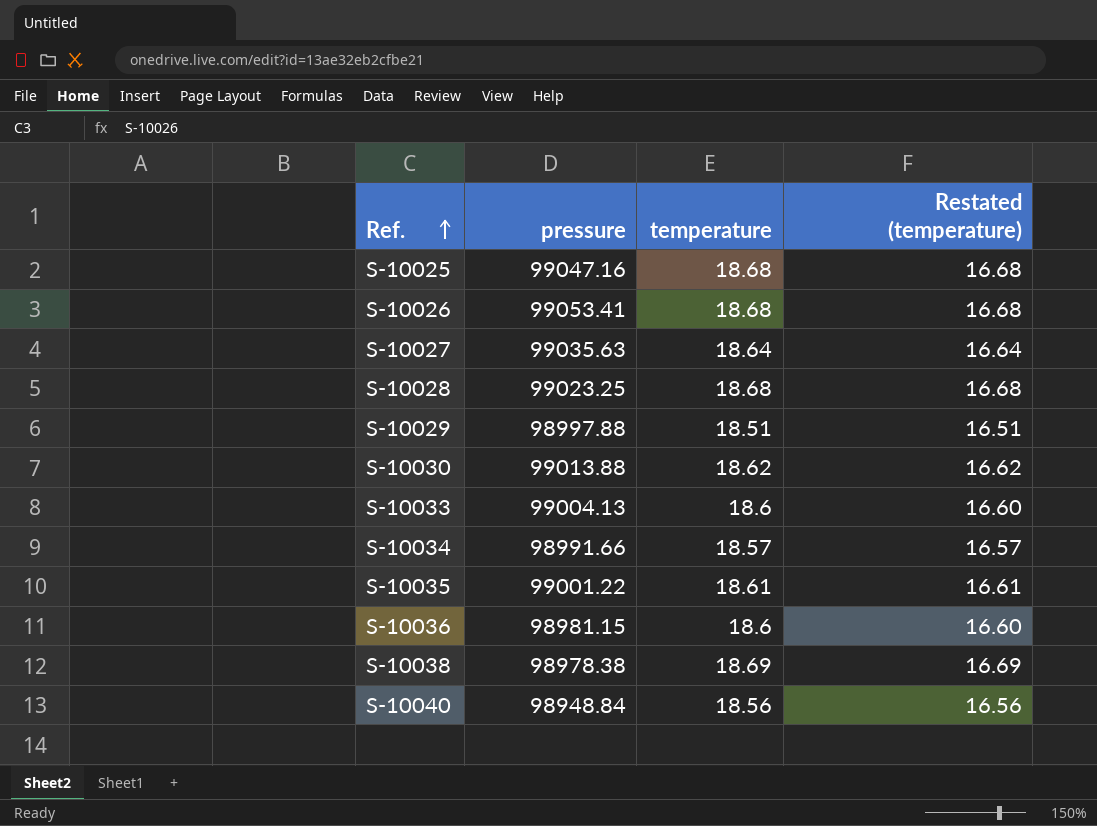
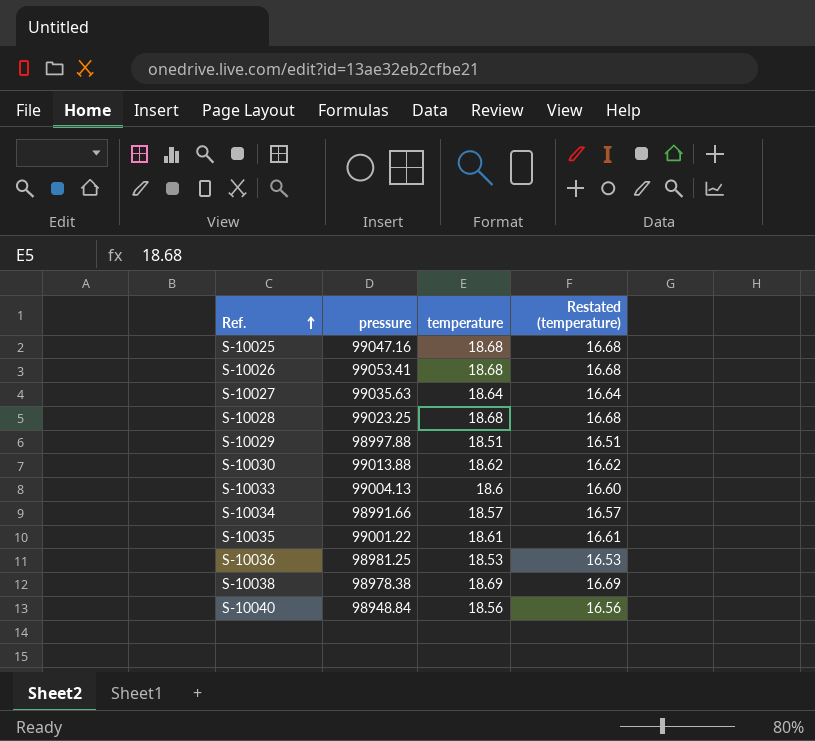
S-10036 | pressure: 98981.15 -> 98981.25
S-10036 | temperature: 18.6 -> 18.53
S-10036 | Restated (temperature): 16.60 -> 16.53

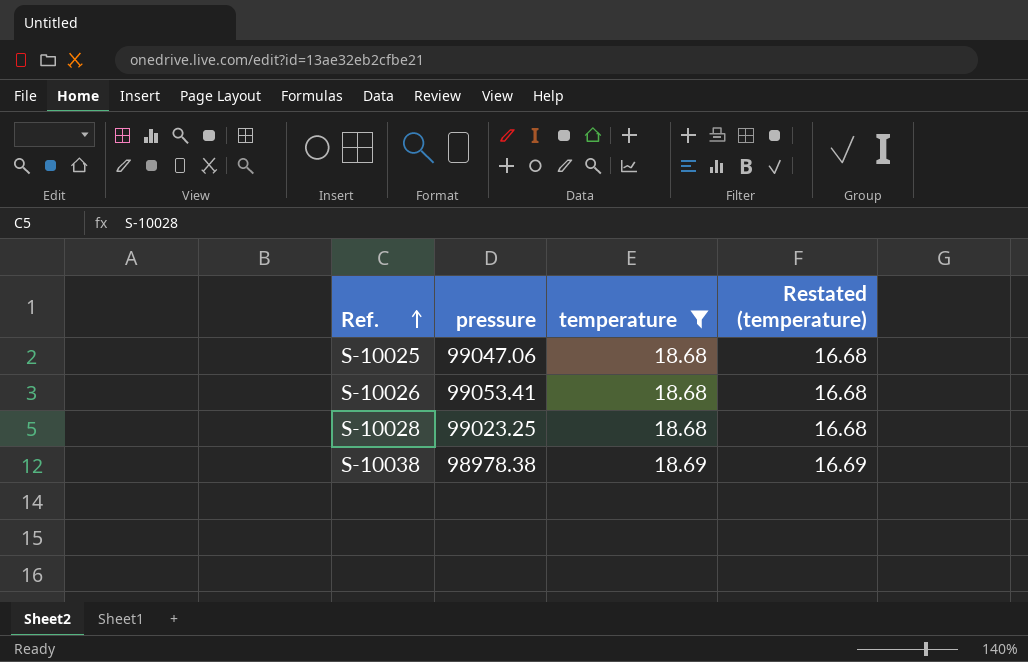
filter: none -> temperature >= 18.68
S-10025 | pressure: 99047.16 -> 99047.06

